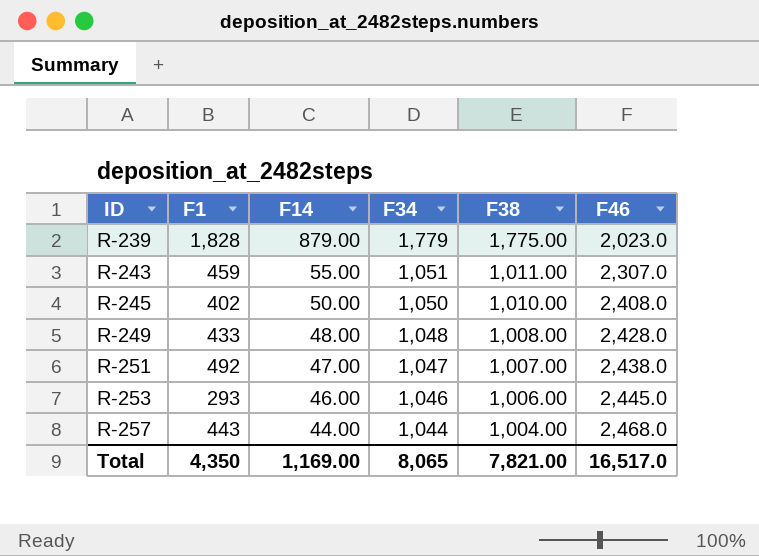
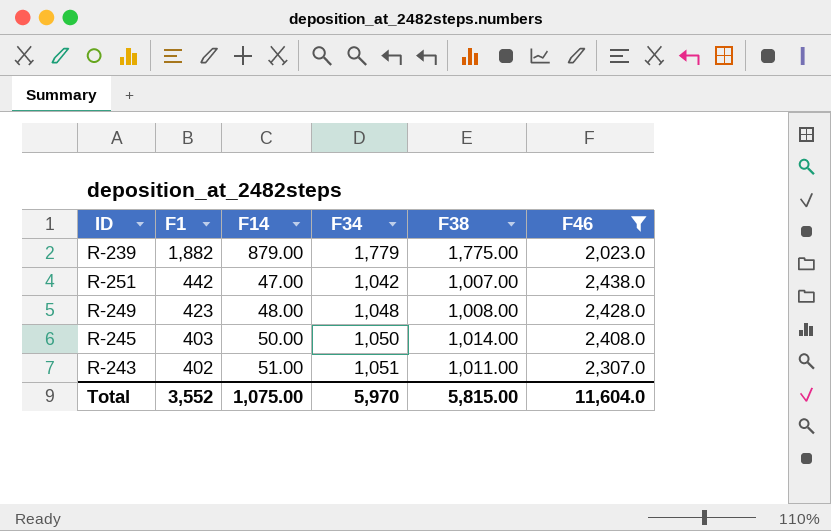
filter: none -> F46 <= 2,438.0
row order: ID ascending -> F1 descending
R-239 | F1: 1,828 -> 1,882
R-251 | F1: 492 -> 442
R-251 | F34: 1,047 -> 1,042
R-249 | F1: 433 -> 423
R-245 | F1: 402 -> 403
R-245 | F38: 1,010.00 -> 1,014.00
R-243 | F1: 459 -> 402
R-243 | F14: 55.00 -> 51.00
Total | F1: 4,350 -> 3,552
Total | F14: 1,169.00 -> 1,075.00
Total | F34: 8,065 -> 5,970
Total | F38: 7,821.00 -> 5,815.00
Total | F46: 16,517.0 -> 11,604.0

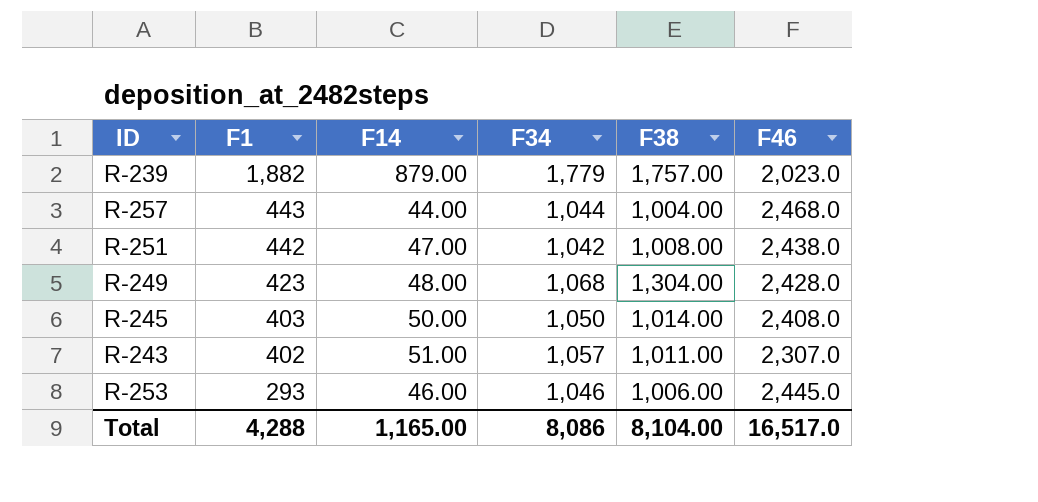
filter: F46 <= 2,438.0 -> none
R-239 | F38: 1,775.00 -> 1,757.00
R-251 | F38: 1,007.00 -> 1,008.00
R-249 | F34: 1,048 -> 1,068
R-249 | F38: 1,008.00 -> 1,304.00
R-243 | F34: 1,051 -> 1,057
Total | F1: 3,552 -> 4,288
Total | F14: 1,075.00 -> 1,165.00
Total | F34: 5,970 -> 8,086
Total | F38: 5,815.00 -> 8,104.00
Total | F46: 11,604.0 -> 16,517.0

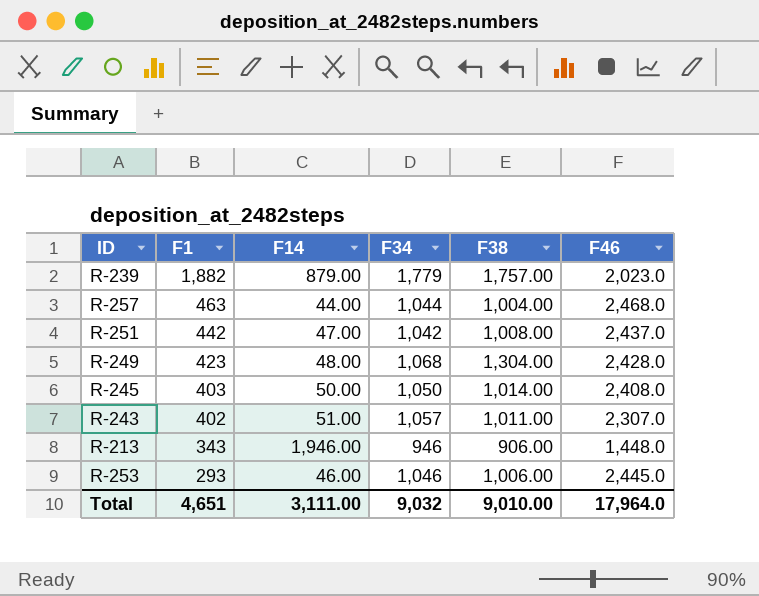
R-257 | F1: 443 -> 463
R-251 | F46: 2,438.0 -> 2,437.0
row R-213: none -> 343 | 1,946.00 | 946 | 906.00 | 1,448.0
Total | F1: 4,288 -> 4,651
Total | F14: 1,165.00 -> 3,111.00
Total | F34: 8,086 -> 9,032
Total | F38: 8,104.00 -> 9,010.00
Total | F46: 16,517.0 -> 17,964.0

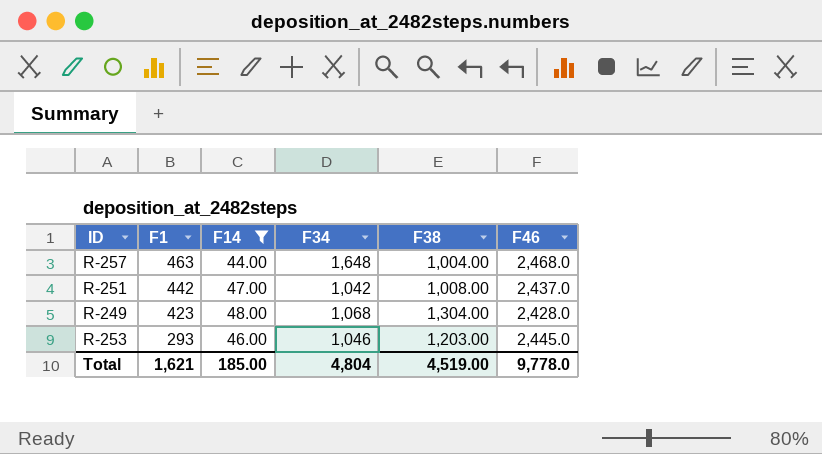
filter: none -> F14 <= 48.00
R-257 | F34: 1,044 -> 1,648
R-253 | F38: 1,006.00 -> 1,203.00
Total | F1: 4,651 -> 1,621
Total | F14: 3,111.00 -> 185.00
Total | F34: 9,032 -> 4,804
Total | F38: 9,010.00 -> 4,519.00
Total | F46: 17,964.0 -> 9,778.0

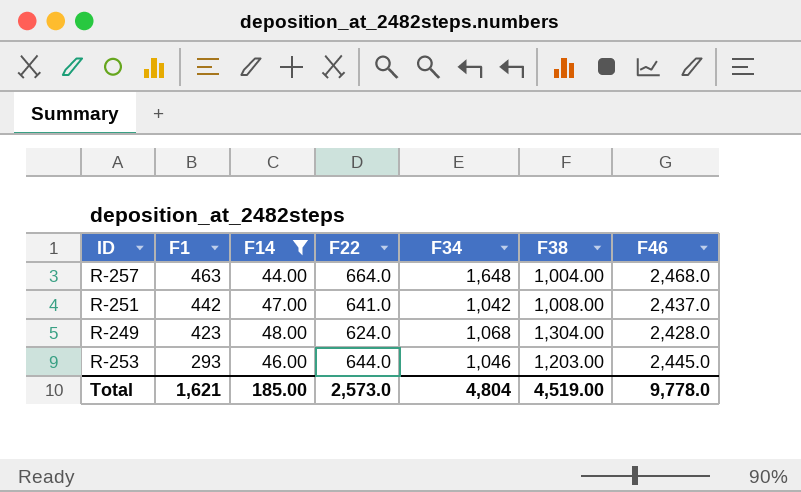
column F22 | position: none -> 4

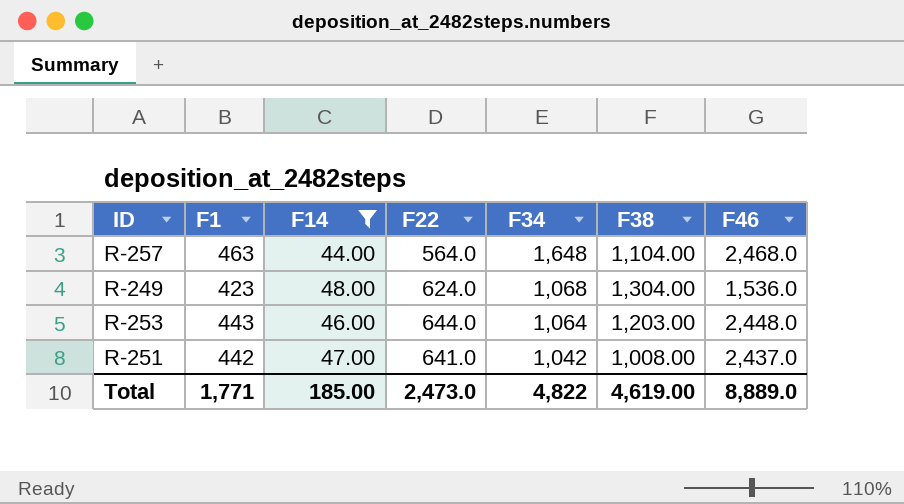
row order: F1 descending -> F34 descending
R-257 | F22: 664.0 -> 564.0
R-257 | F38: 1,004.00 -> 1,104.00
R-249 | F46: 2,428.0 -> 1,536.0
R-253 | F1: 293 -> 443
R-253 | F34: 1,046 -> 1,064
R-253 | F46: 2,445.0 -> 2,448.0
Total | F1: 1,621 -> 1,771
Total | F22: 2,573.0 -> 2,473.0
Total | F34: 4,804 -> 4,822
Total | F38: 4,519.00 -> 4,619.00
Total | F46: 9,778.0 -> 8,889.0

